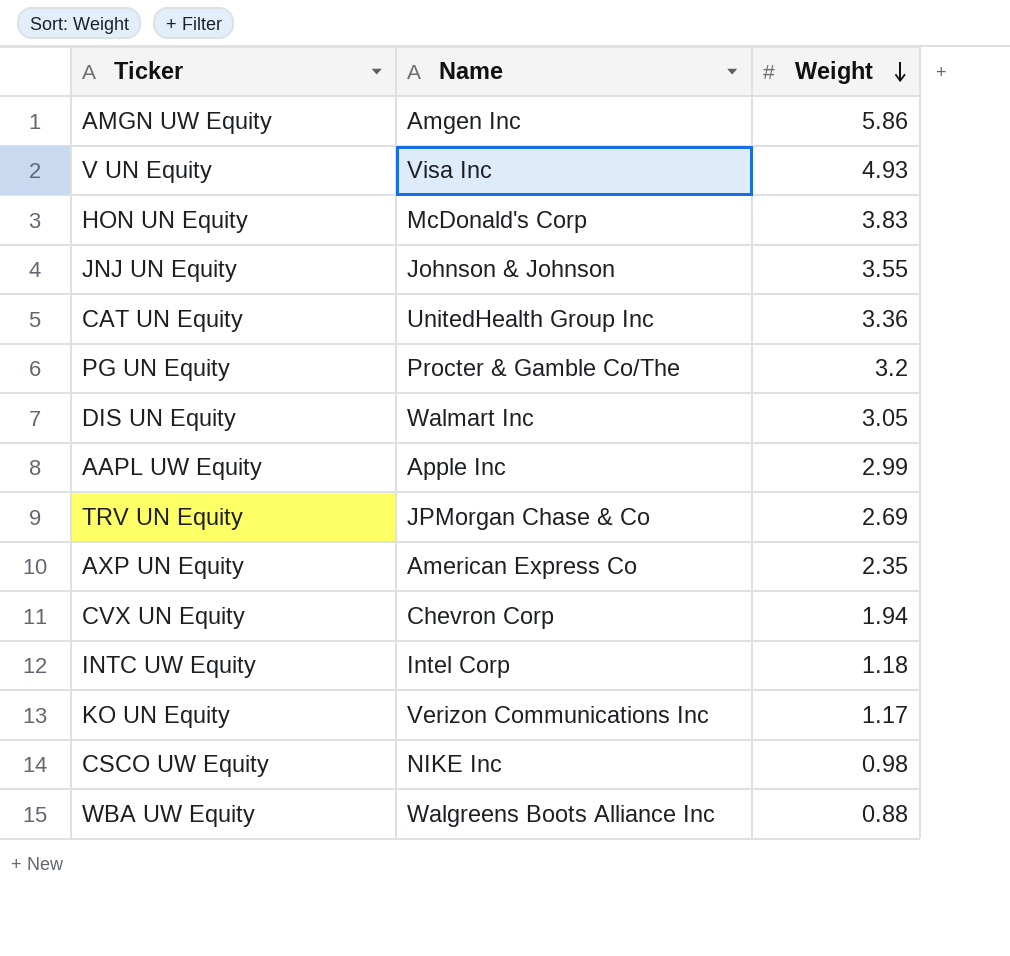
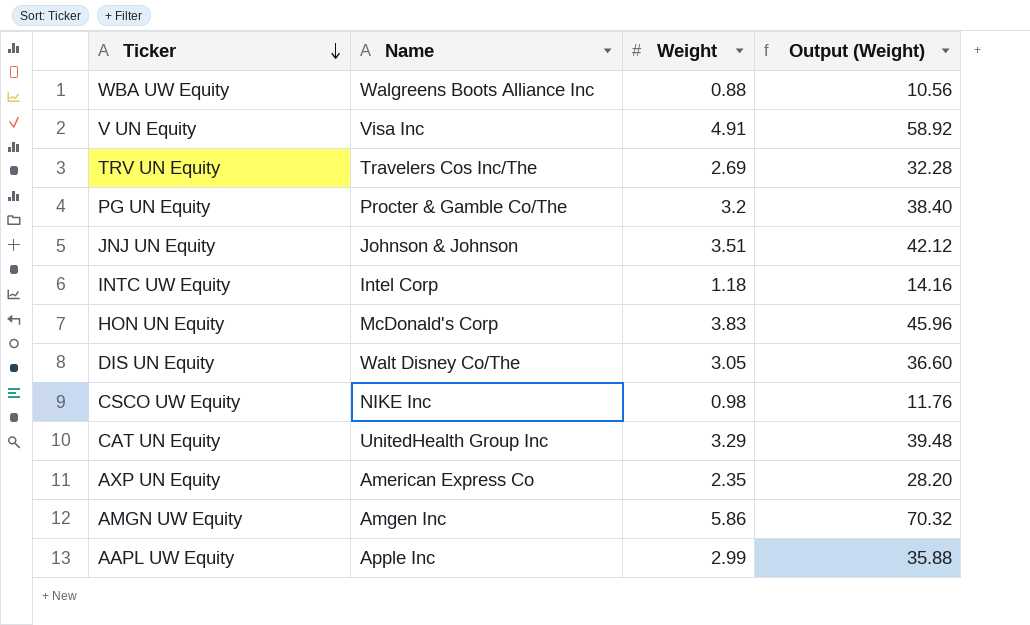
row order: Weight descending -> Ticker descending
column Output (Weight) | formula: none -> [Weight] * 12
row CVX UN Equity: Chevron Corp | 1.94 -> none
row KO UN Equity: Verizon Communications Inc | 1.17 -> none
V UN Equity | Weight: 4.93 -> 4.91
TRV UN Equity | Name: JPMorgan Chase & Co -> Travelers Cos Inc/The
JNJ UN Equity | Weight: 3.55 -> 3.51
DIS UN Equity | Name: Walmart Inc -> Walt Disney Co/The
CAT UN Equity | Weight: 3.36 -> 3.29

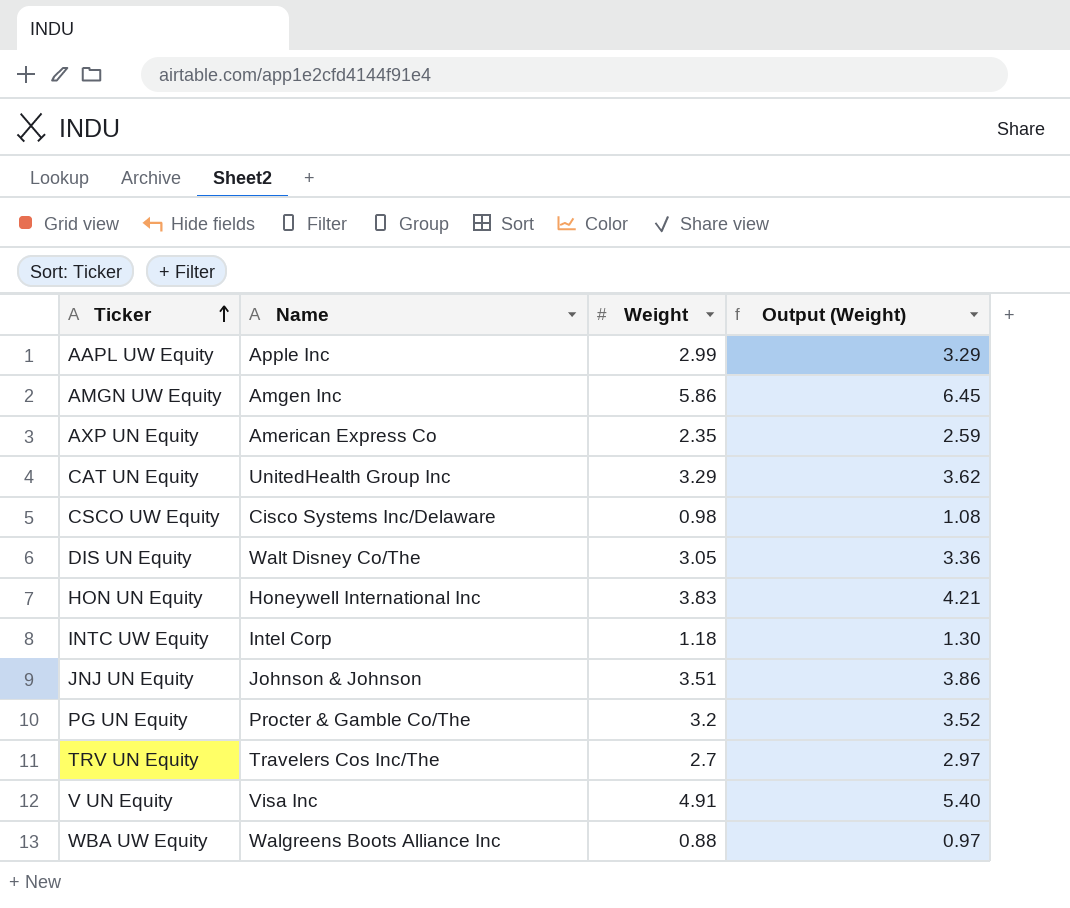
row order: Ticker descending -> Ticker ascending
column Output (Weight) | formula: [Weight] * 12 -> [Weight] * 1.1
CSCO UW Equity | Name: NIKE Inc -> Cisco Systems Inc/Delaware
HON UN Equity | Name: McDonald's Corp -> Honeywell International Inc
TRV UN Equity | Weight: 2.69 -> 2.7

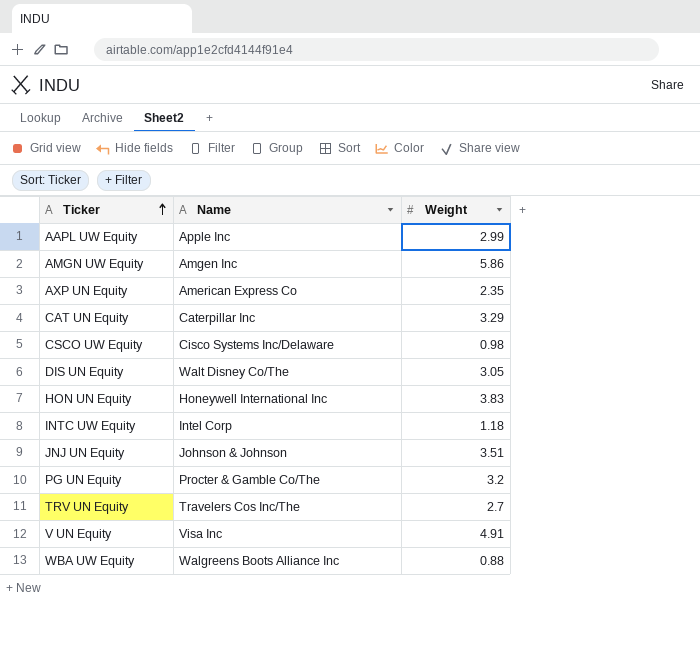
column Output (Weight) | formula: [Weight] * 1.1 -> none
CAT UN Equity | Name: UnitedHealth Group Inc -> Caterpillar Inc

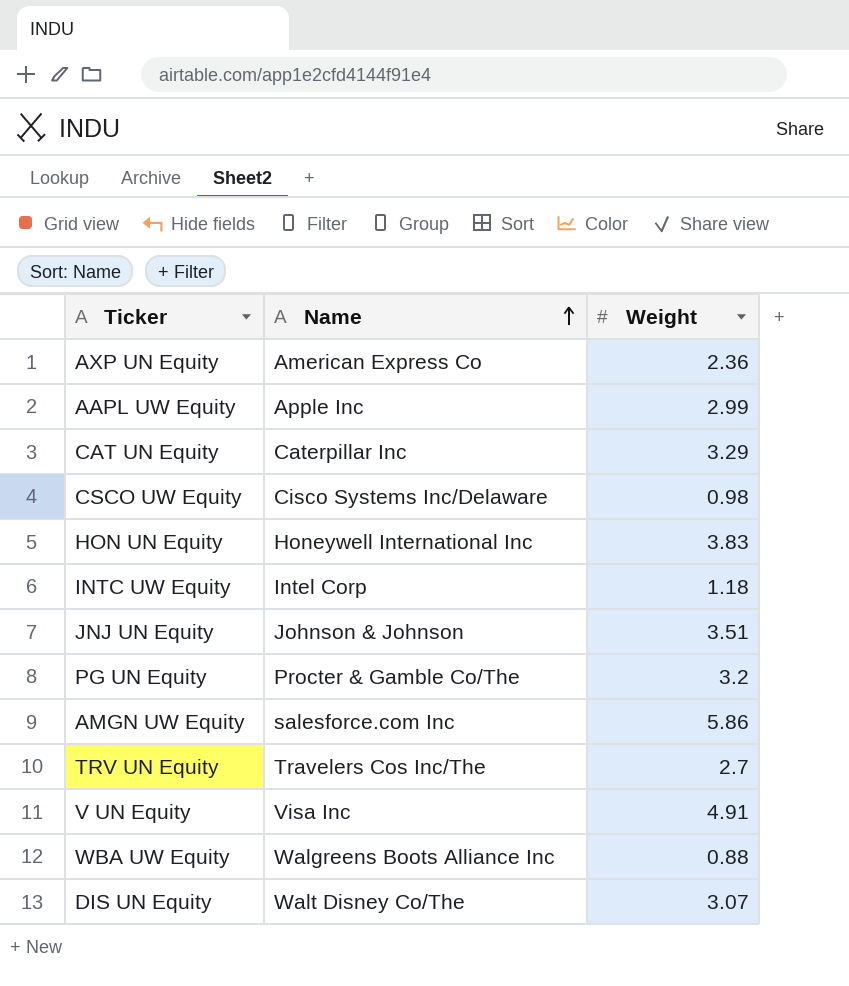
row order: Ticker ascending -> Name ascending
AXP UN Equity | Weight: 2.35 -> 2.36
AMGN UW Equity | Name: Amgen Inc -> salesforce.com Inc
DIS UN Equity | Weight: 3.05 -> 3.07

